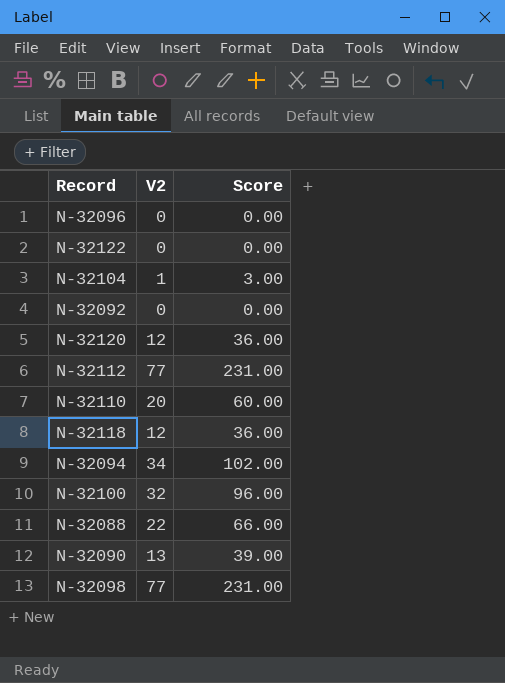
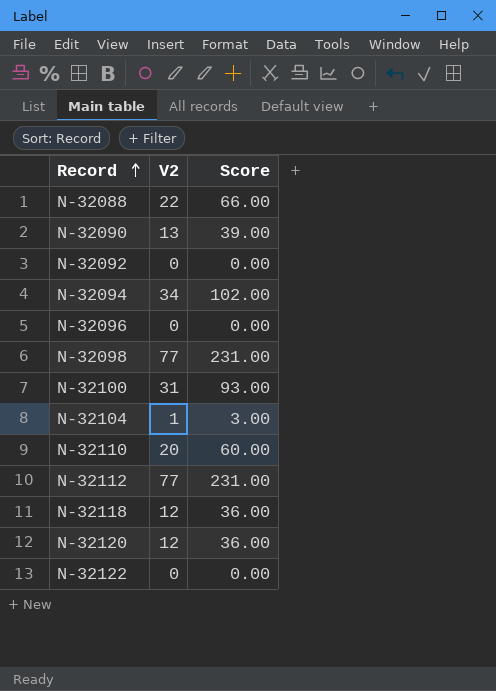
row order: none -> Record ascending
N-32100 | V2: 32 -> 31
N-32100 | Score: 96.00 -> 93.00

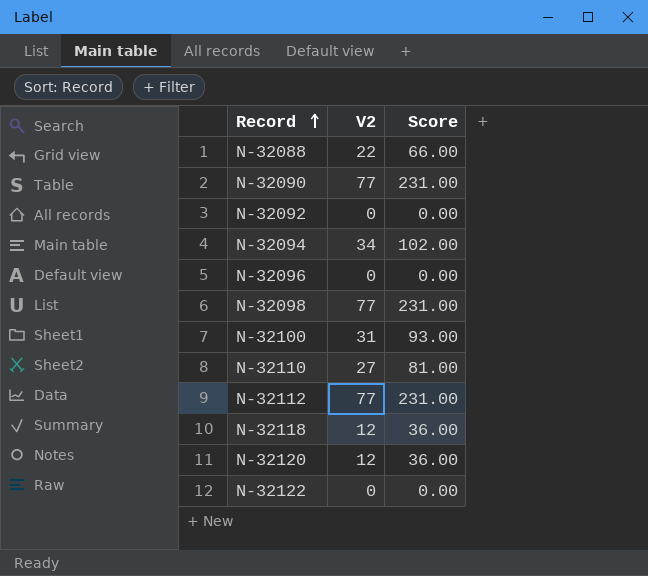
row N-32104: 1 | 3.00 -> none
N-32090 | V2: 13 -> 77
N-32090 | Score: 39.00 -> 231.00
N-32110 | V2: 20 -> 27
N-32110 | Score: 60.00 -> 81.00

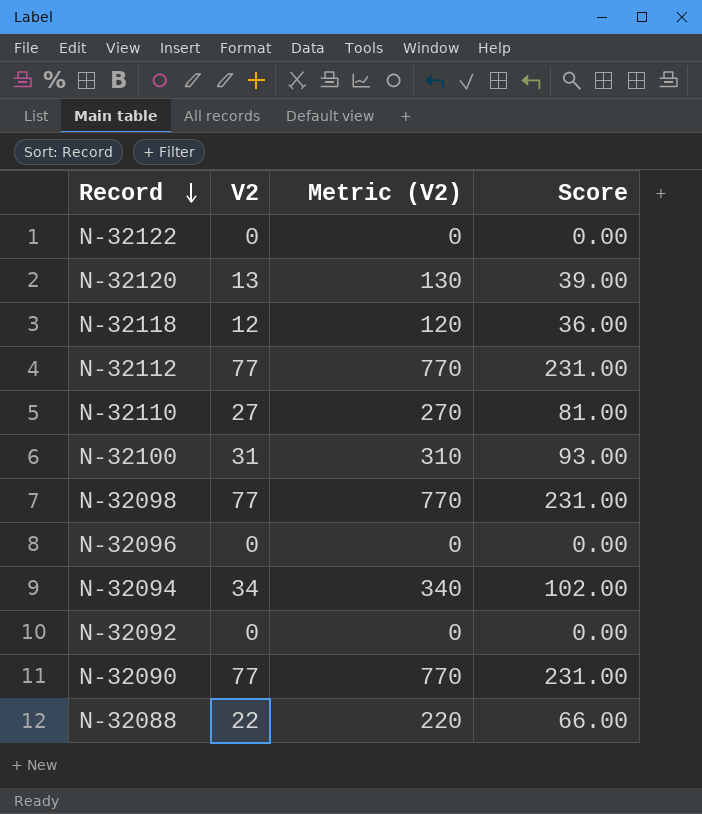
row order: Record ascending -> Record descending
column Metric (V2) | formula: none -> [V2] * 10
N-32120 | V2: 12 -> 13
N-32120 | Score: 36.00 -> 39.00

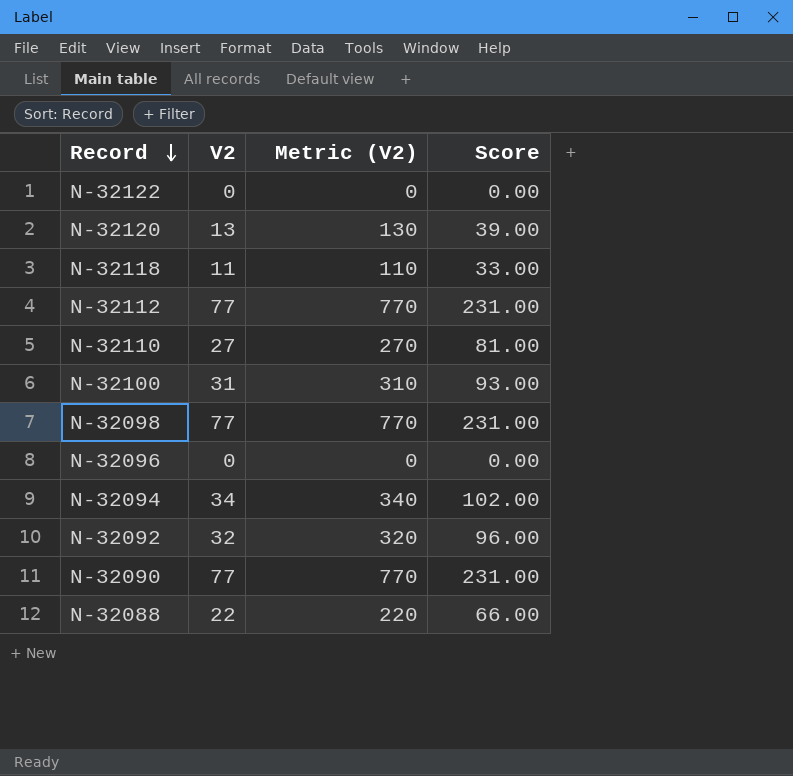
N-32118 | V2: 12 -> 11
N-32118 | Metric (V2): 120 -> 110
N-32118 | Score: 36.00 -> 33.00
N-32092 | V2: 0 -> 32
N-32092 | Metric (V2): 0 -> 320
N-32092 | Score: 0.00 -> 96.00

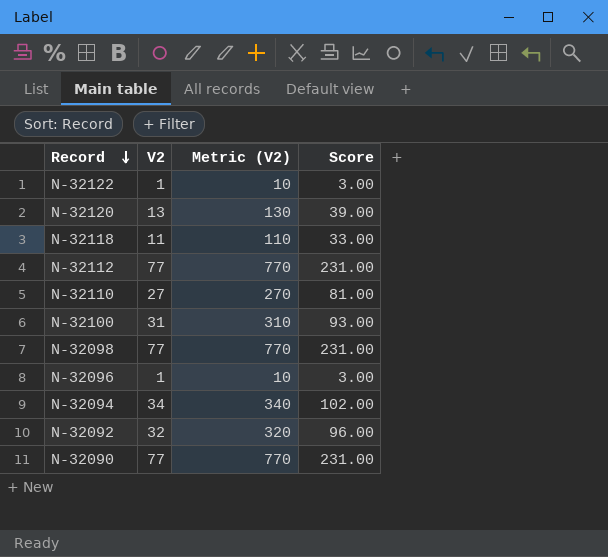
row N-32088: 22 | 220 | 66.00 -> none
N-32122 | V2: 0 -> 1
N-32122 | Metric (V2): 0 -> 10
N-32122 | Score: 0.00 -> 3.00
N-32096 | V2: 0 -> 1
N-32096 | Metric (V2): 0 -> 10
N-32096 | Score: 0.00 -> 3.00

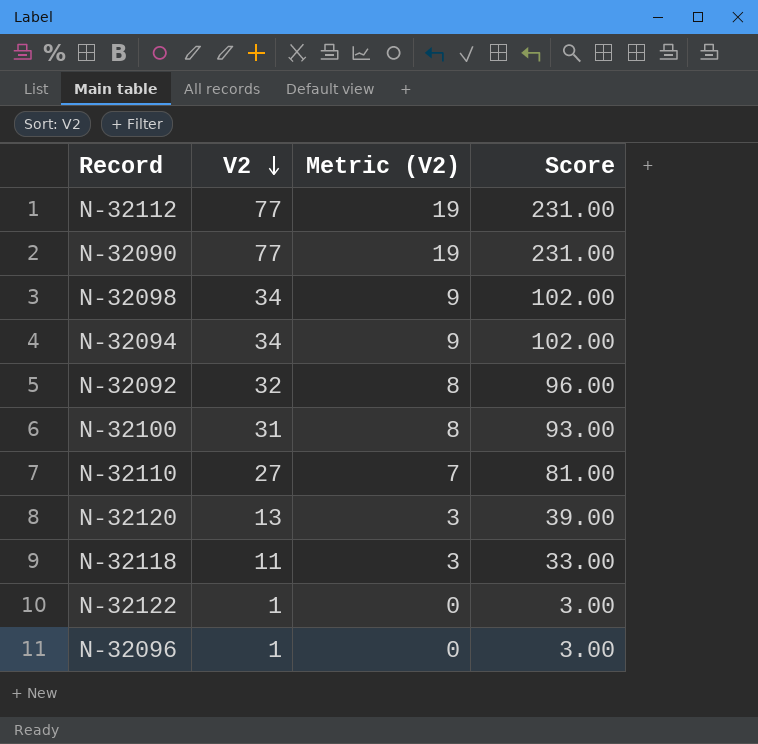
row order: Record descending -> V2 descending
column Metric (V2) | formula: [V2] * 10 -> [V2] * 0.25
N-32098 | V2: 77 -> 34
N-32098 | Score: 231.00 -> 102.00

